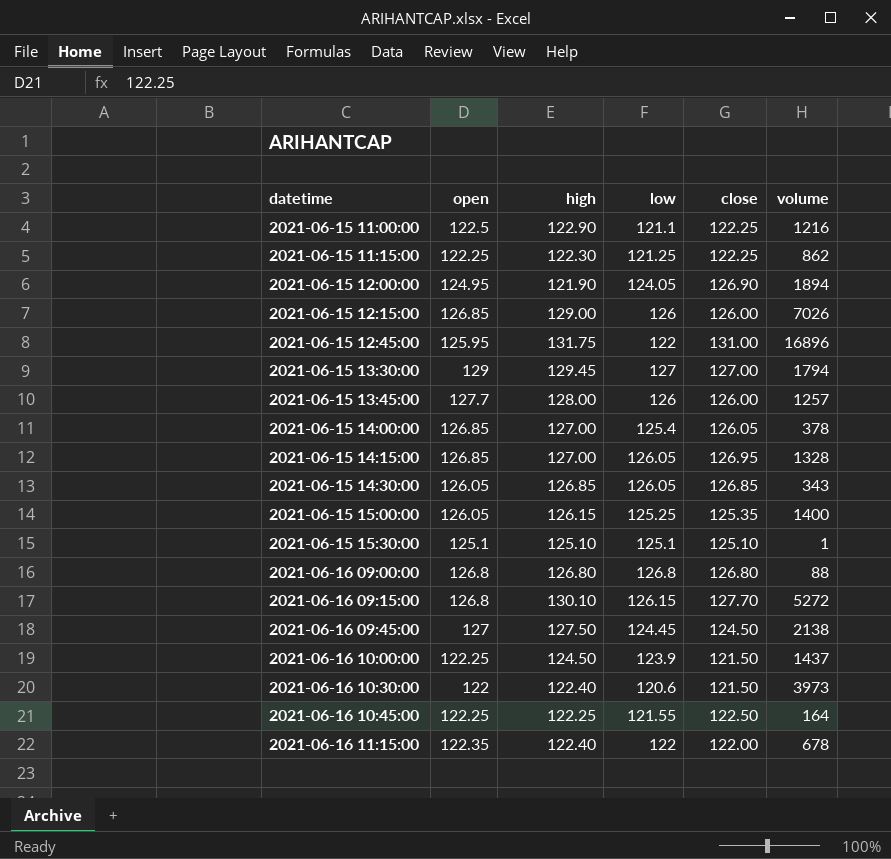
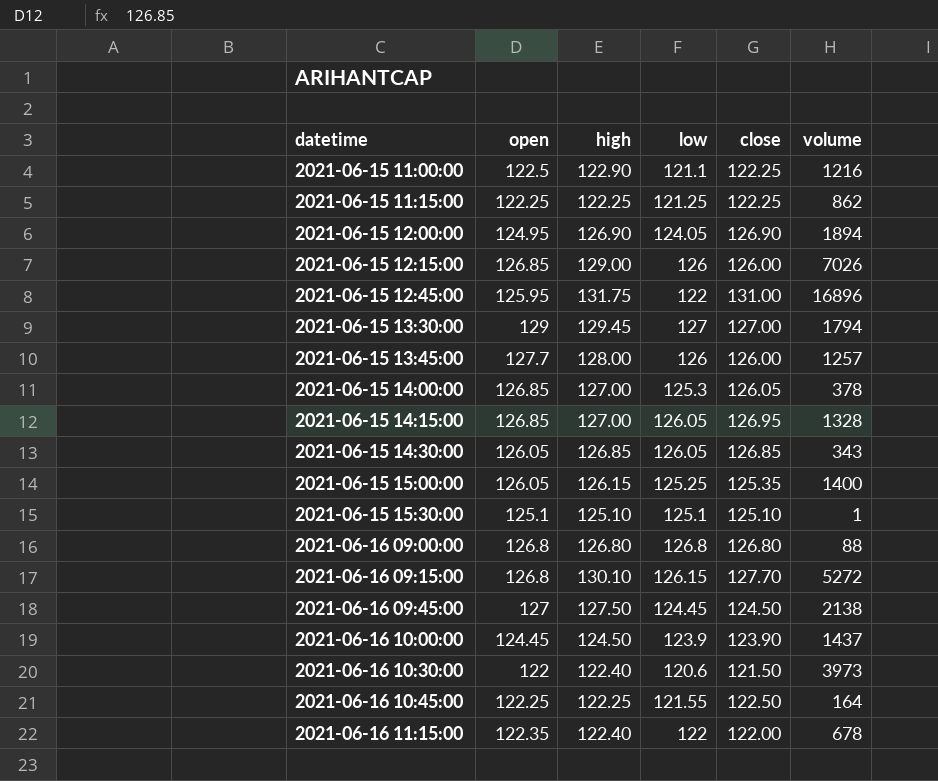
2021-06-15 11:15:00 | high: 122.30 -> 122.25
2021-06-15 12:00:00 | high: 121.90 -> 126.90
2021-06-15 14:00:00 | low: 125.4 -> 125.3
2021-06-16 10:00:00 | open: 122.25 -> 124.45
2021-06-16 10:00:00 | close: 121.50 -> 123.90

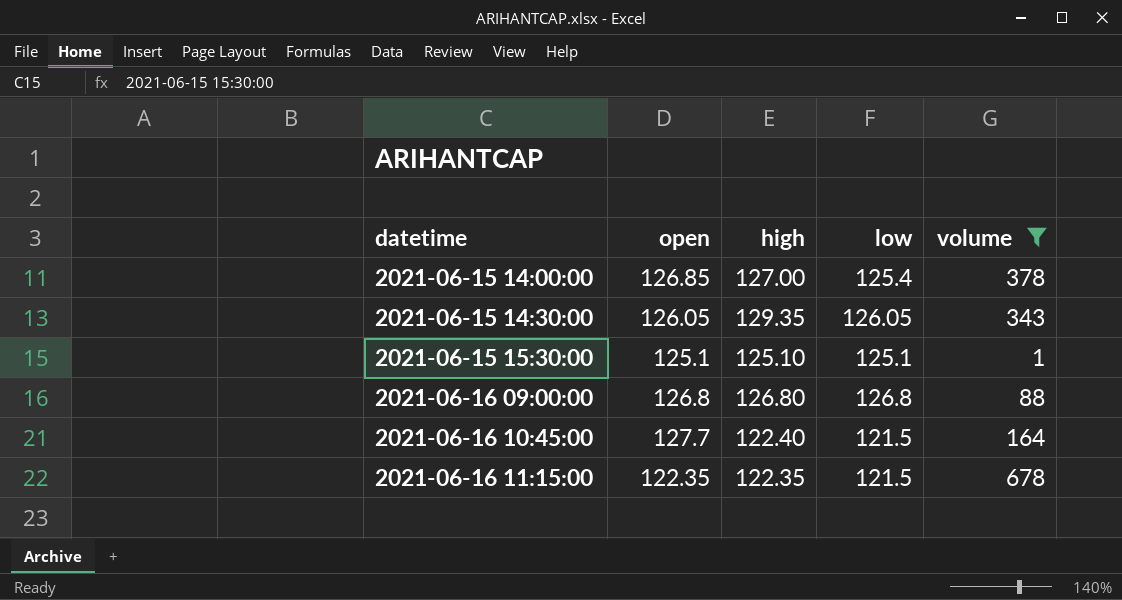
filter: none -> volume <= 678
column close | position: 5 -> none
2021-06-15 14:00:00 | low: 125.3 -> 125.4
2021-06-15 14:30:00 | high: 126.85 -> 129.35
2021-06-16 10:45:00 | open: 122.25 -> 127.7
2021-06-16 10:45:00 | high: 122.25 -> 122.40
2021-06-16 10:45:00 | low: 121.55 -> 121.5
2021-06-16 11:15:00 | high: 122.40 -> 122.35
2021-06-16 11:15:00 | low: 122 -> 121.5

